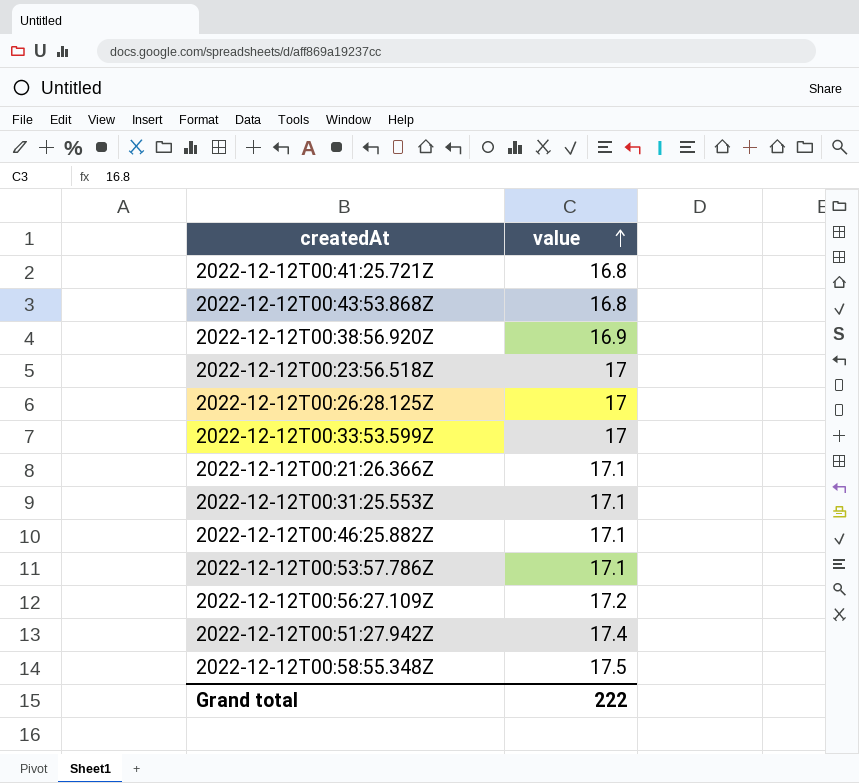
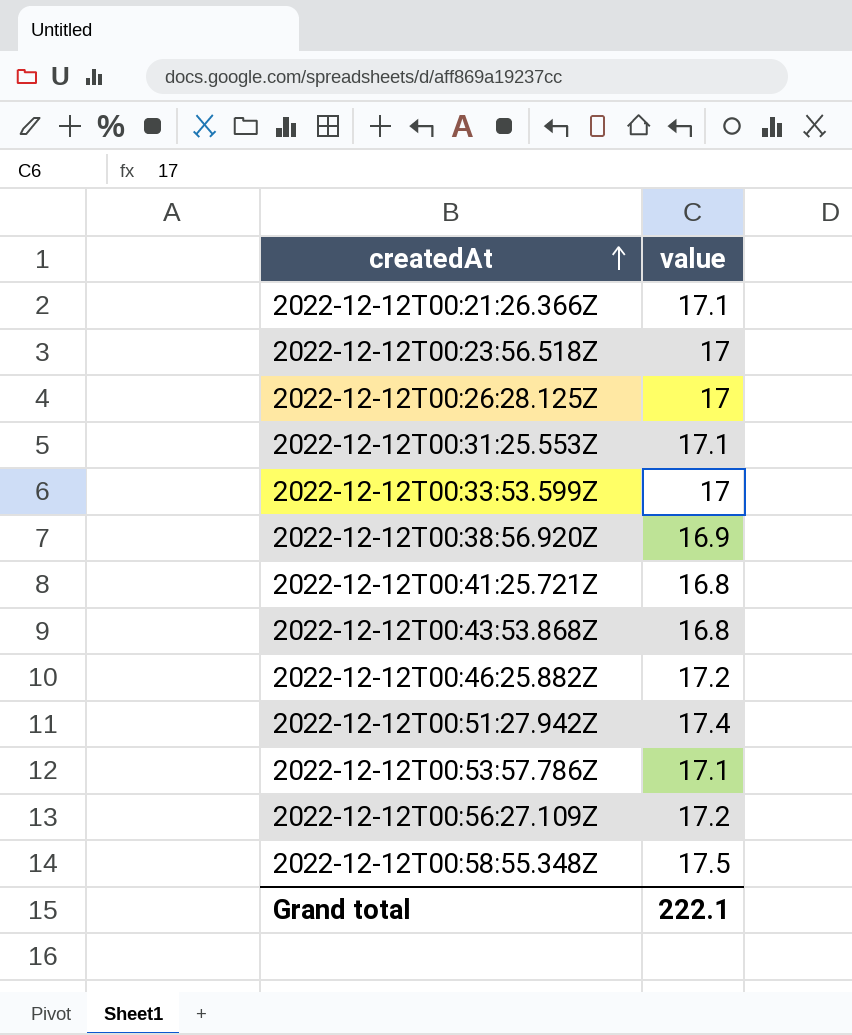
row order: value ascending -> createdAt ascending
2022-12-12T00:46:25.882Z | value: 17.1 -> 17.2
Grand total | value: 222 -> 222.1

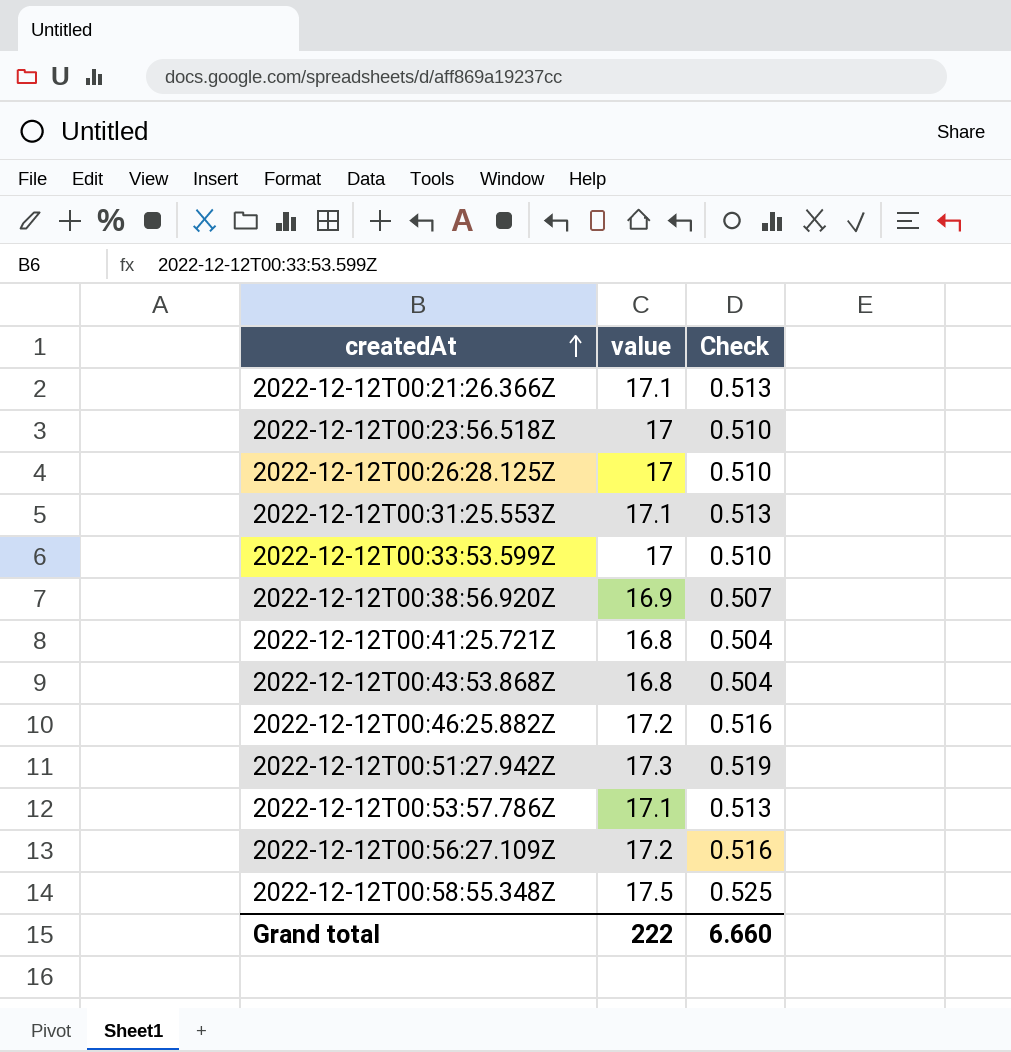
column Check | formula: none -> [value] * 0.03
2022-12-12T00:51:27.942Z | value: 17.4 -> 17.3
Grand total | value: 222.1 -> 222

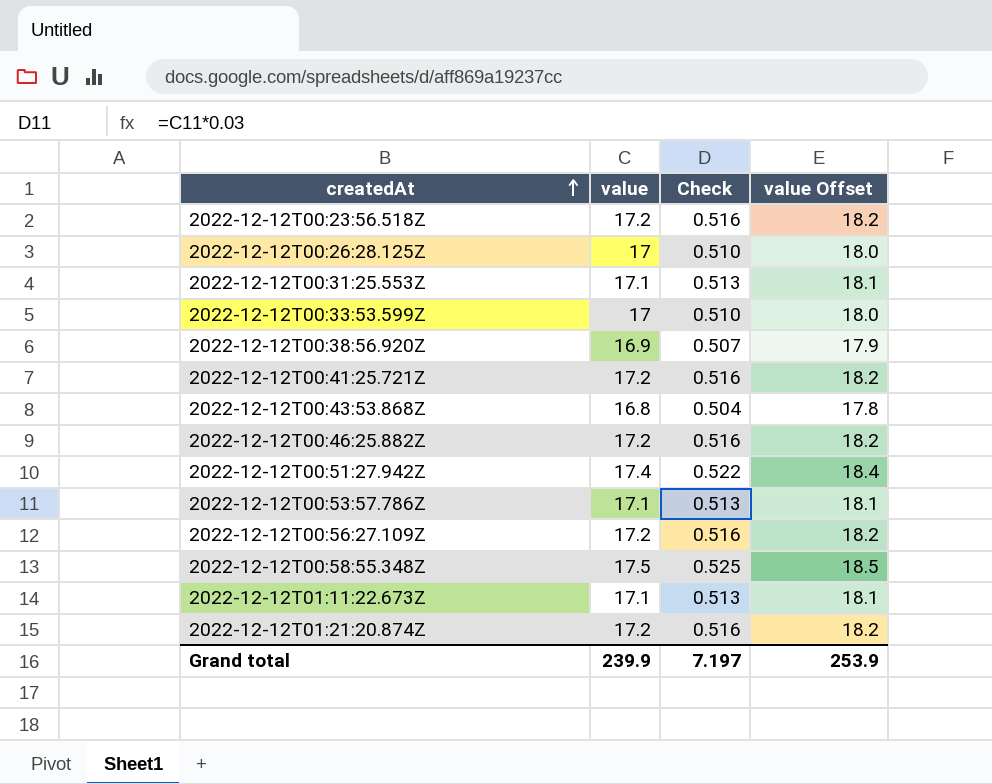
column value Offset | formula: none -> [value] + 1
row 2022-12-12T00:21:26.366Z: 17.1 | 0.513 -> none
2022-12-12T00:23:56.518Z | value: 17 -> 17.2
2022-12-12T00:23:56.518Z | Check: 0.510 -> 0.516
2022-12-12T00:41:25.721Z | value: 16.8 -> 17.2
2022-12-12T00:41:25.721Z | Check: 0.504 -> 0.516
2022-12-12T00:51:27.942Z | value: 17.3 -> 17.4
2022-12-12T00:51:27.942Z | Check: 0.519 -> 0.522
row 2022-12-12T01:11:22.673Z: none -> 17.1 | 0.513 | 18.1
row 2022-12-12T01:21:20.874Z: none -> 17.2 | 0.516 | 18.2
Grand total | value: 222 -> 239.9
Grand total | Check: 6.660 -> 7.197

